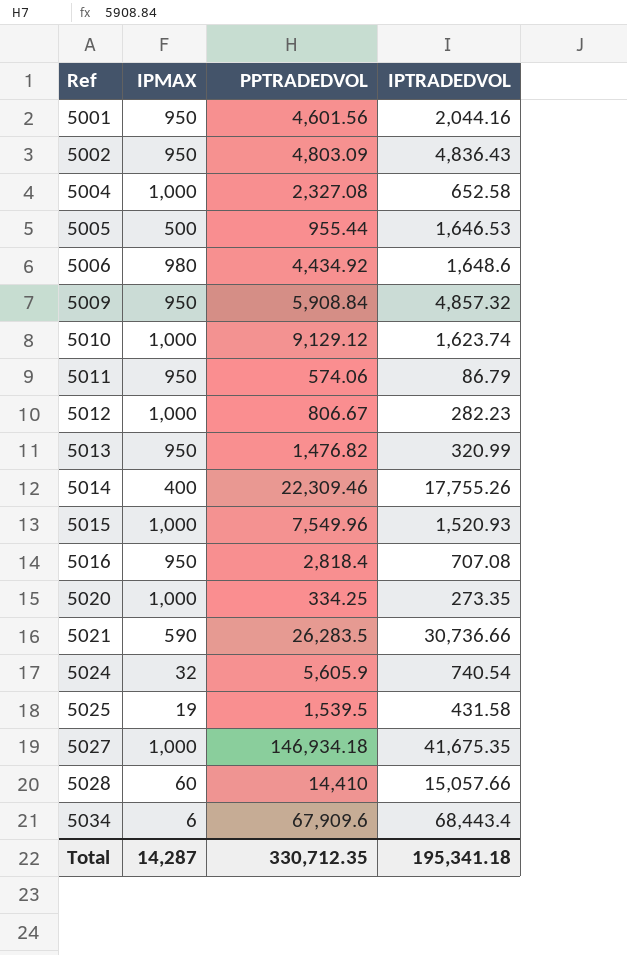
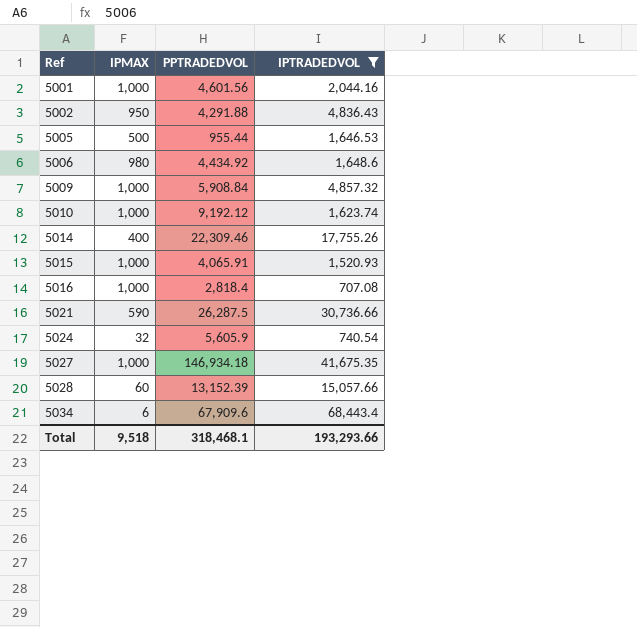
filter: none -> IPTRADEDVOL >= 707.08
5001 | IPMAX: 950 -> 1,000
5002 | PPTRADEDVOL: 4,803.09 -> 4,291.88
5009 | IPMAX: 950 -> 1,000
5010 | PPTRADEDVOL: 9,129.12 -> 9,192.12
5015 | PPTRADEDVOL: 7,549.96 -> 4,065.91
5016 | IPMAX: 950 -> 1,000
5021 | PPTRADEDVOL: 26,283.5 -> 26,287.5
5028 | PPTRADEDVOL: 14,410 -> 13,152.39
Total | IPMAX: 14,287 -> 9,518
Total | PPTRADEDVOL: 330,712.35 -> 318,468.1
Total | IPTRADEDVOL: 195,341.18 -> 193,293.66

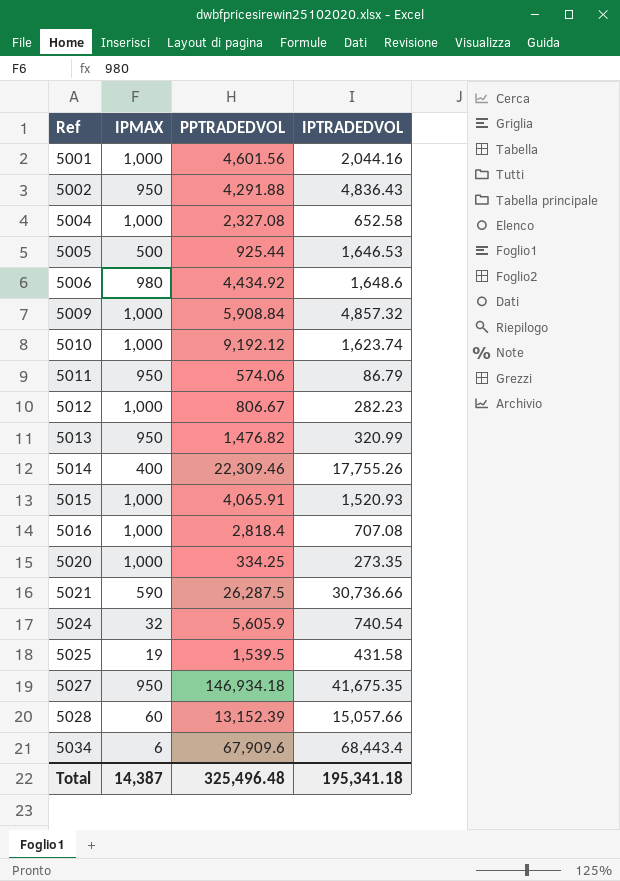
filter: IPTRADEDVOL >= 707.08 -> none
5005 | PPTRADEDVOL: 955.44 -> 925.44
5027 | IPMAX: 1,000 -> 950
Total | IPMAX: 9,518 -> 14,387
Total | PPTRADEDVOL: 318,468.1 -> 325,496.48
Total | IPTRADEDVOL: 193,293.66 -> 195,341.18

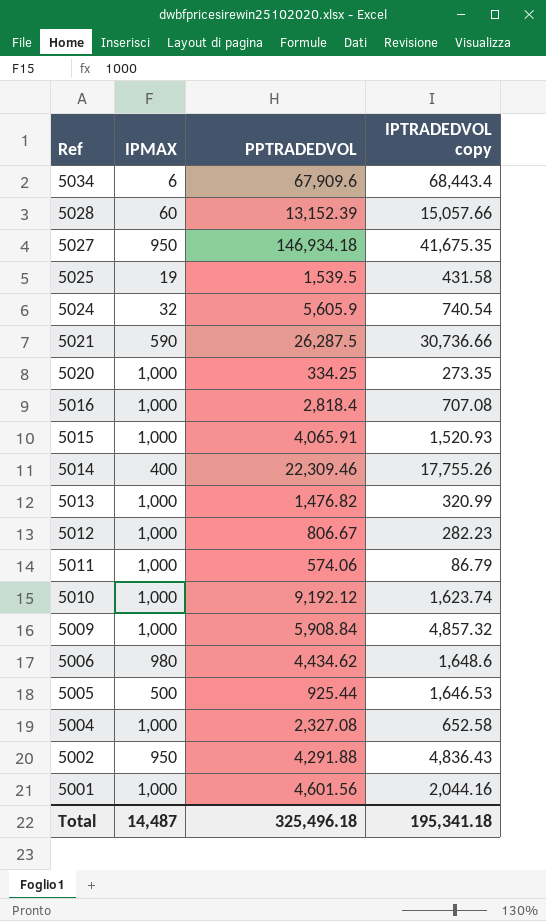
row order: Ref ascending -> Ref descending
column name: IPTRADEDVOL -> IPTRADEDVOL copy
5013 | IPMAX: 950 -> 1,000
5011 | IPMAX: 950 -> 1,000
5006 | PPTRADEDVOL: 4,434.92 -> 4,434.62
Total | IPMAX: 14,387 -> 14,487
Total | PPTRADEDVOL: 325,496.48 -> 325,496.18

